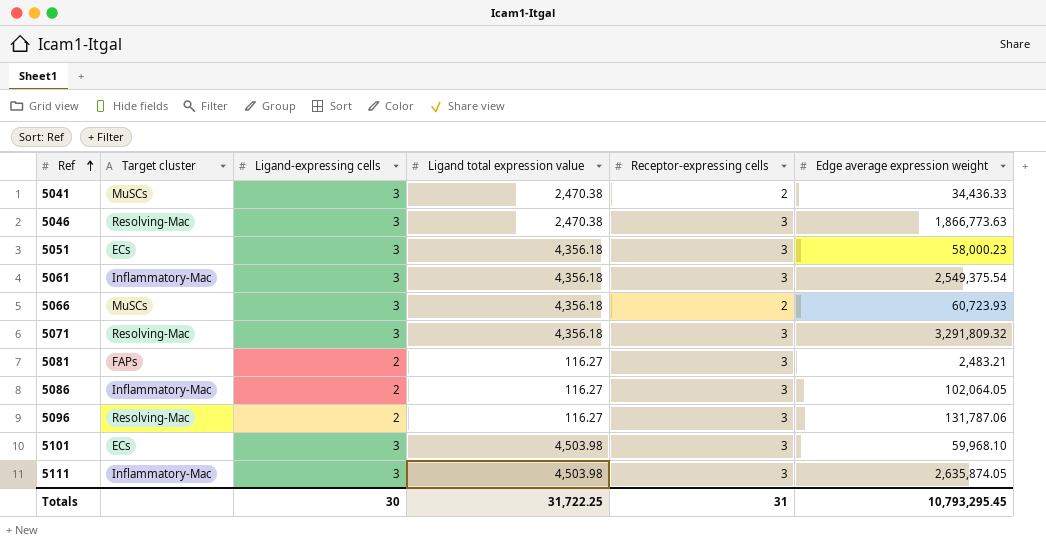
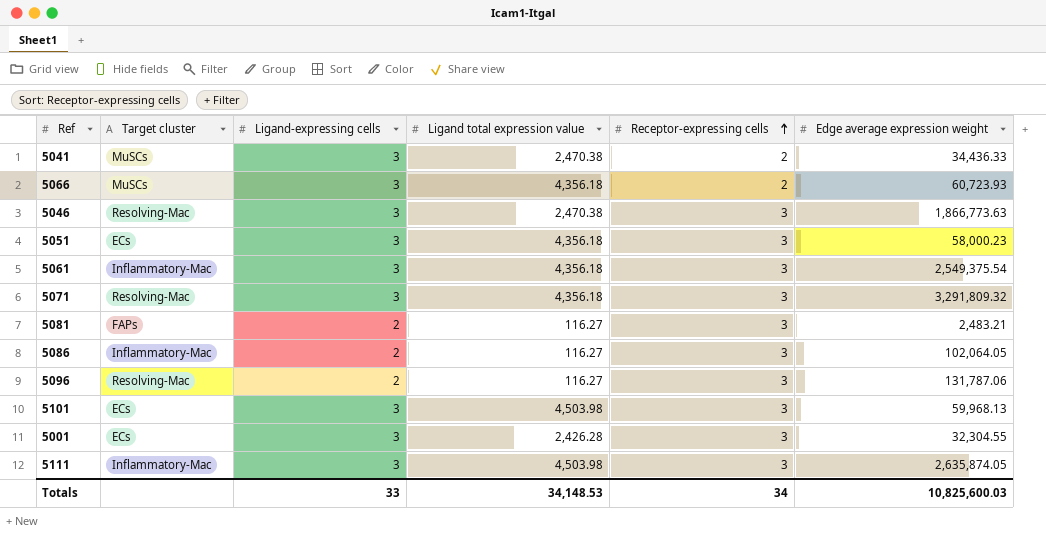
row order: Ref ascending -> Receptor-expressing cells ascending
5101 | Edge average expression weight: 59,968.10 -> 59,968.13
row 5001: none -> ECs | 3 | 2,426.28 | 3 | 32,304.55
Totals | Ligand-expressing cells: 30 -> 33
Totals | Ligand total expression value: 31,722.25 -> 34,148.53
Totals | Receptor-expressing cells: 31 -> 34
Totals | Edge average expression weight: 10,793,295.45 -> 10,825,600.03

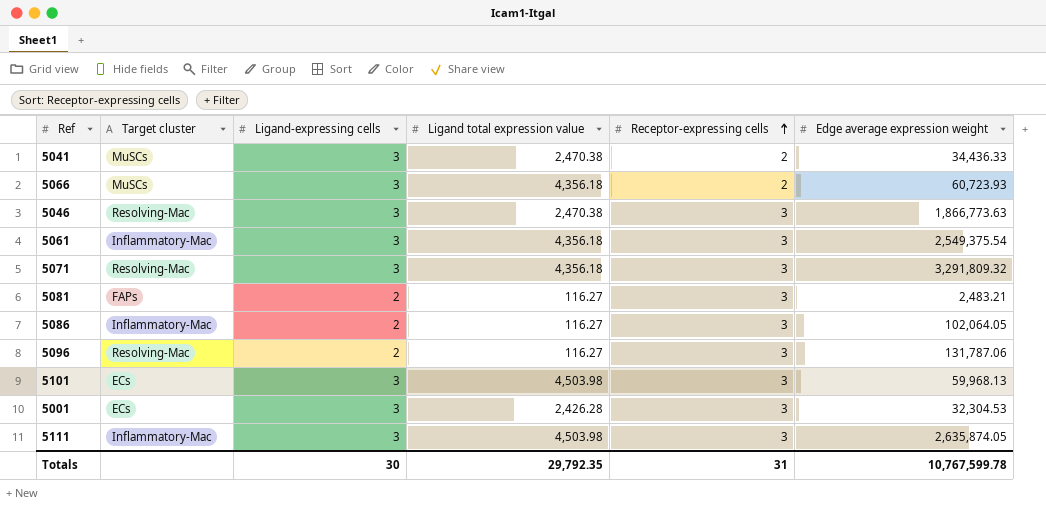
row 5051: ECs | 3 | 4,356.18 | 3 | 58,000.23 -> none
5001 | Edge average expression weight: 32,304.55 -> 32,304.53
Totals | Ligand-expressing cells: 33 -> 30
Totals | Ligand total expression value: 34,148.53 -> 29,792.35
Totals | Receptor-expressing cells: 34 -> 31
Totals | Edge average expression weight: 10,825,600.03 -> 10,767,599.78

